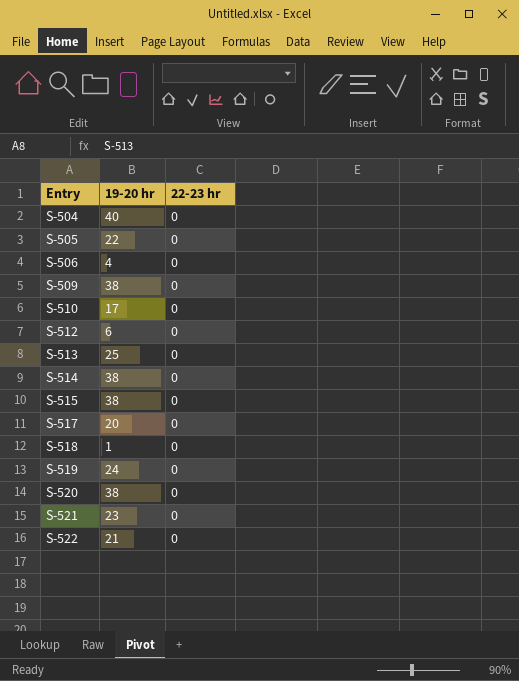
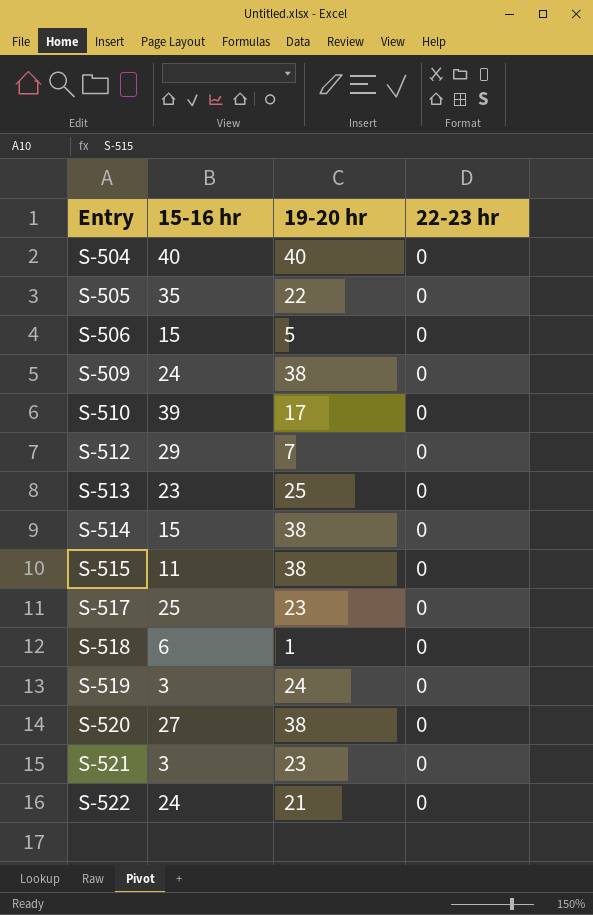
column 15-16 hr | position: none -> 2
S-506 | 19-20 hr: 4 -> 5
S-512 | 19-20 hr: 6 -> 7
S-517 | 19-20 hr: 20 -> 23

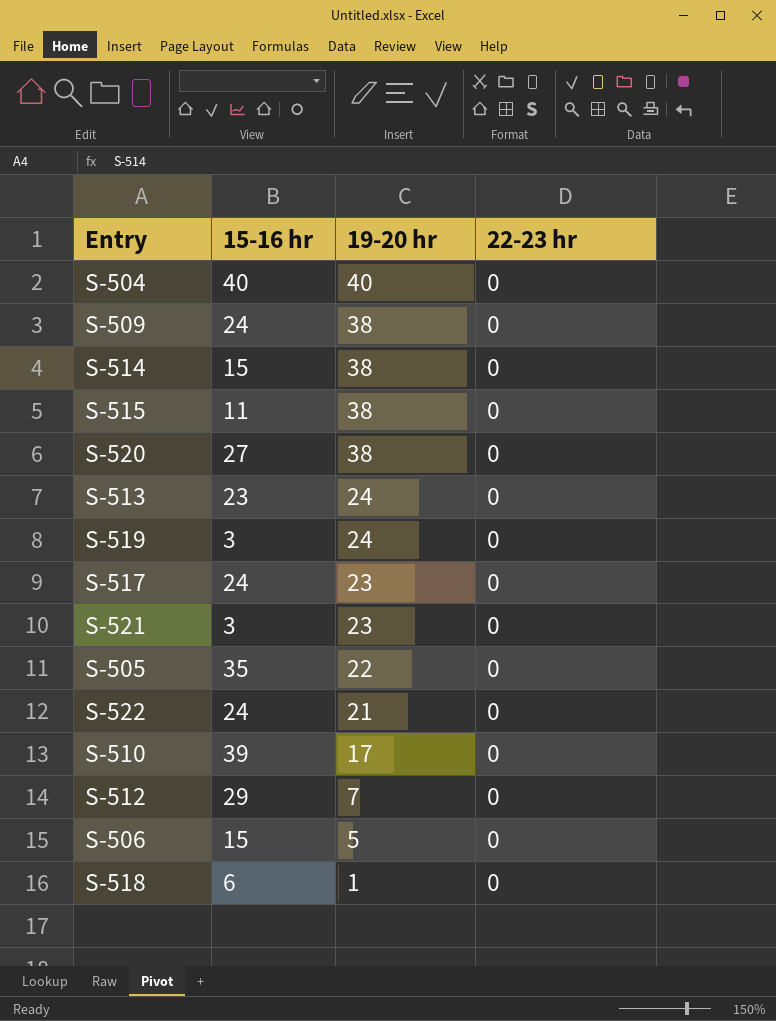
row order: Entry ascending -> 19-20 hr descending
S-513 | 19-20 hr: 25 -> 24
S-517 | 15-16 hr: 25 -> 24

